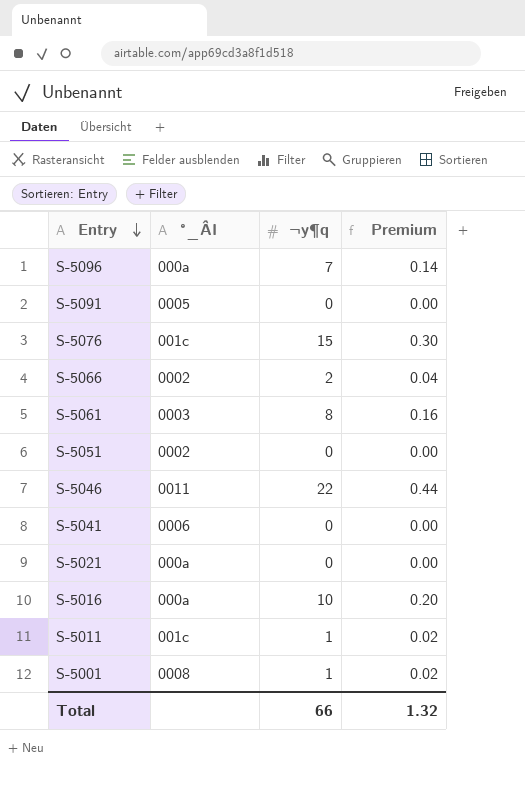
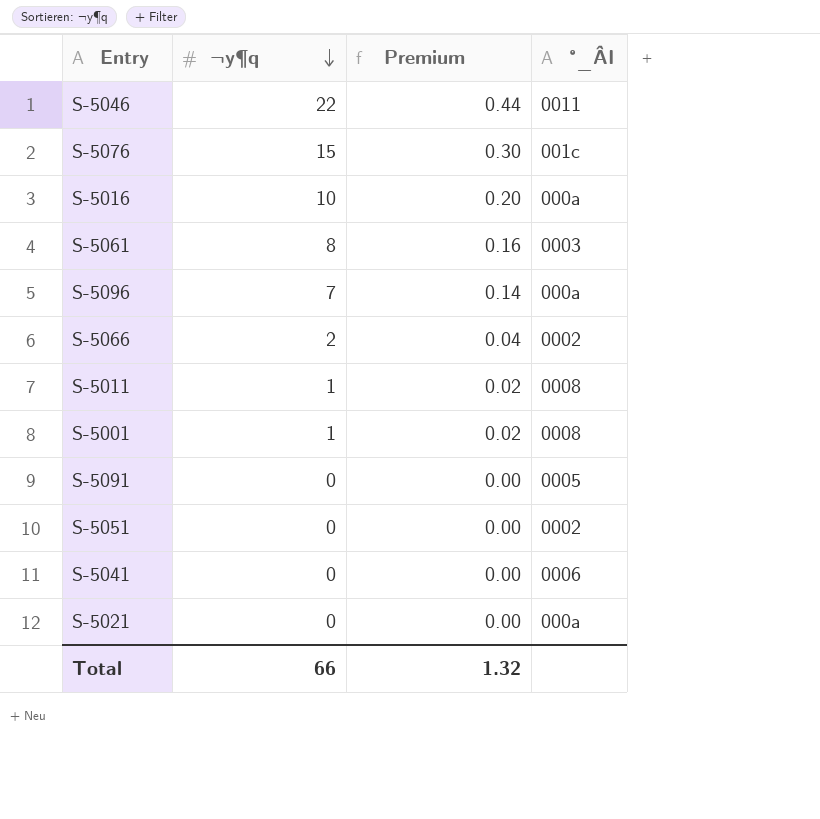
row order: Entry descending -> ¬y¶q descending
column °_ÂI | position: 2 -> 4
S-5011 | °_ÂI: 001c -> 0008

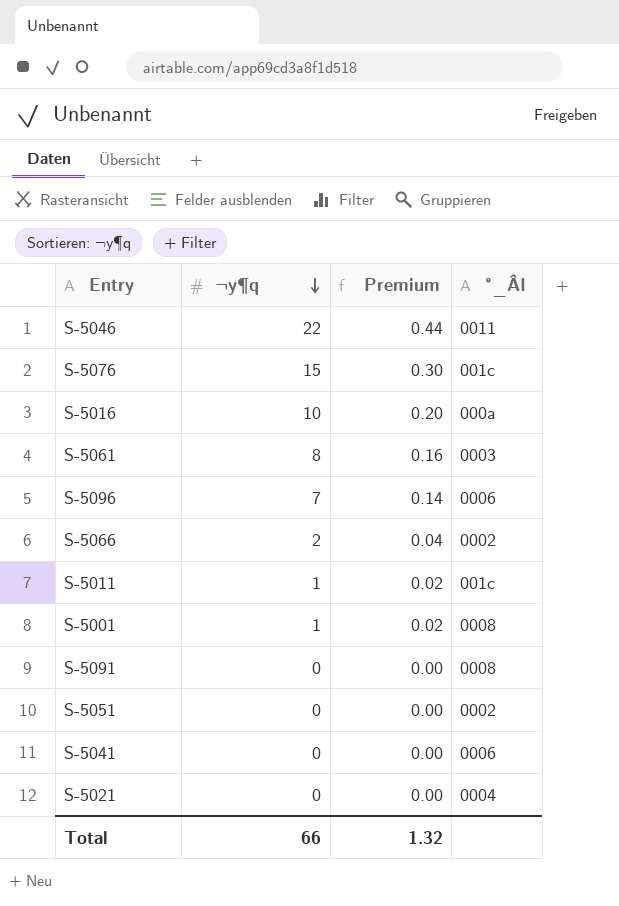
S-5096 | °_ÂI: 000a -> 0006
S-5011 | °_ÂI: 0008 -> 001c
S-5091 | °_ÂI: 0005 -> 0008
S-5021 | °_ÂI: 000a -> 0004

